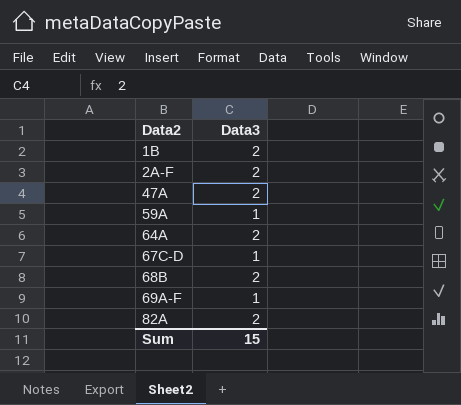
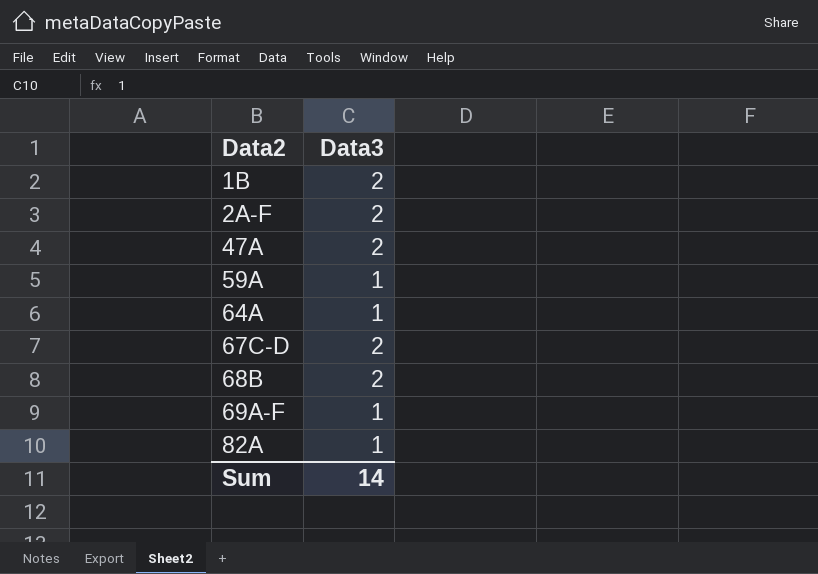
64A | Data3: 2 -> 1
67C-D | Data3: 1 -> 2
82A | Data3: 2 -> 1
Sum | Data3: 15 -> 14

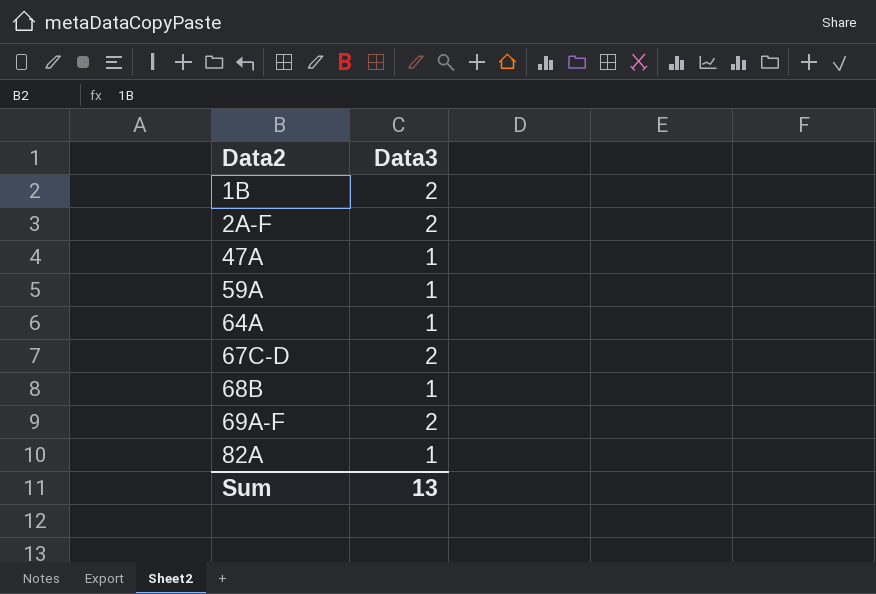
47A | Data3: 2 -> 1
68B | Data3: 2 -> 1
69A-F | Data3: 1 -> 2
Sum | Data3: 14 -> 13

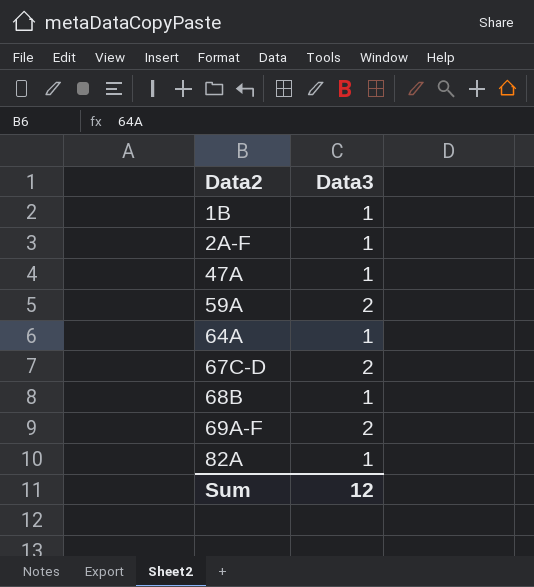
1B | Data3: 2 -> 1
2A-F | Data3: 2 -> 1
59A | Data3: 1 -> 2
Sum | Data3: 13 -> 12

